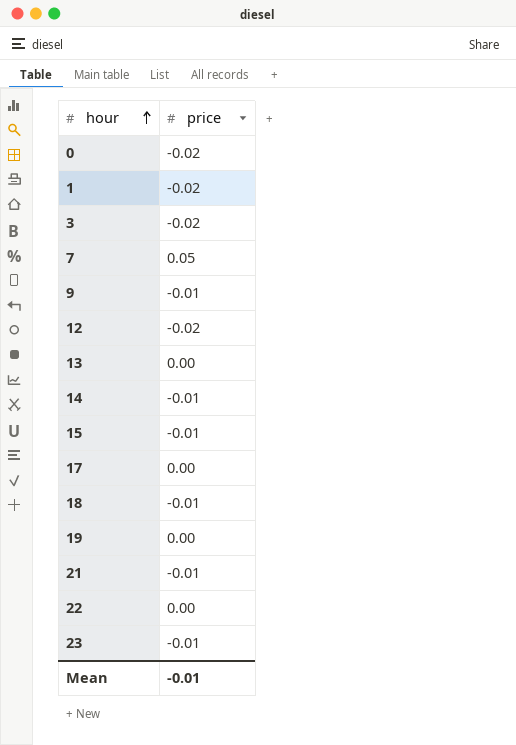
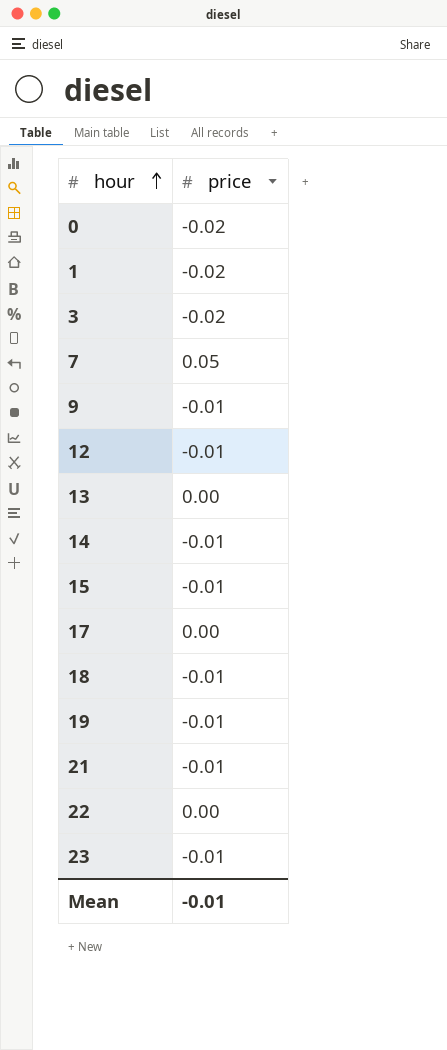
12 | price: -0.02 -> -0.01
19 | price: 0.00 -> -0.01

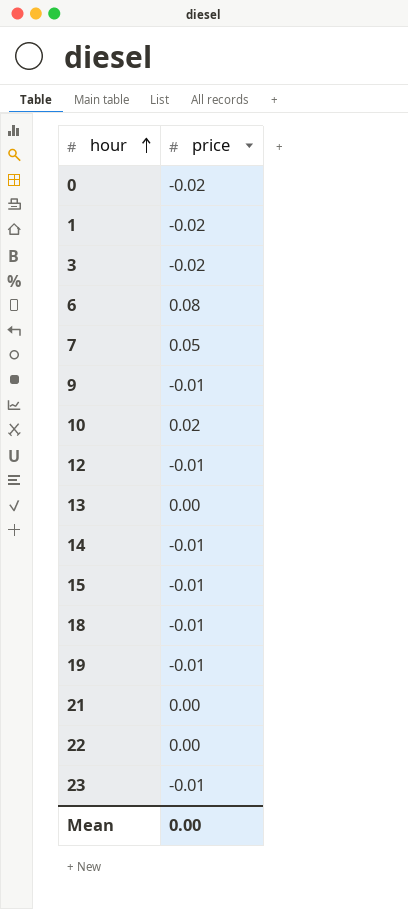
row 17: 0.00 -> none
row 6: none -> 0.08
row 10: none -> 0.02
21 | price: -0.01 -> 0.00
Mean | price: -0.01 -> 0.00

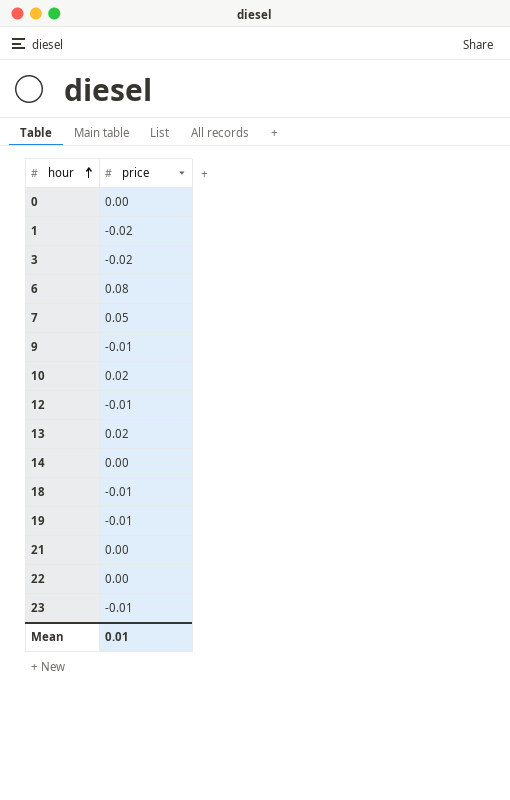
row 15: -0.01 -> none
0 | price: -0.02 -> 0.00
13 | price: 0.00 -> 0.02
14 | price: -0.01 -> 0.00
Mean | price: 0.00 -> 0.01

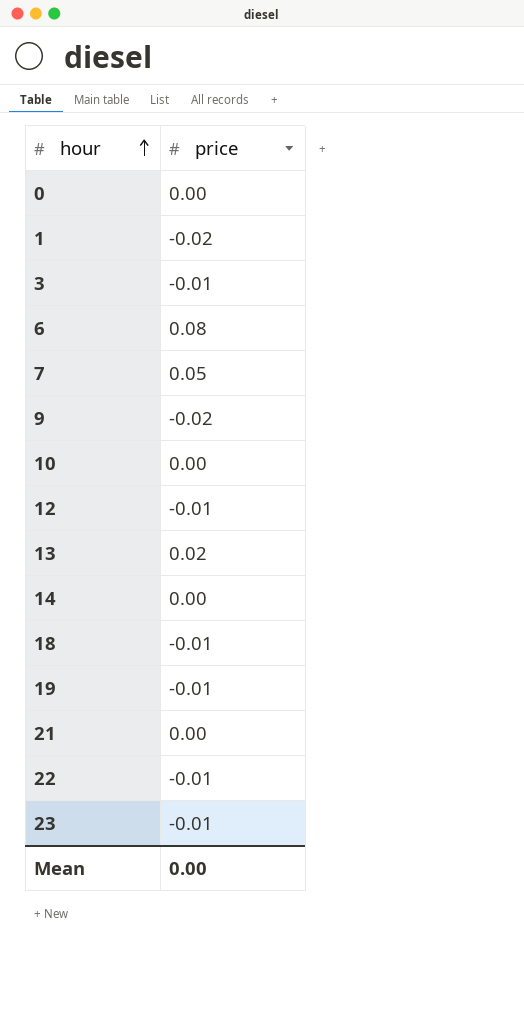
3 | price: -0.02 -> -0.01
9 | price: -0.01 -> -0.02
10 | price: 0.02 -> 0.00
22 | price: 0.00 -> -0.01
Mean | price: 0.01 -> 0.00

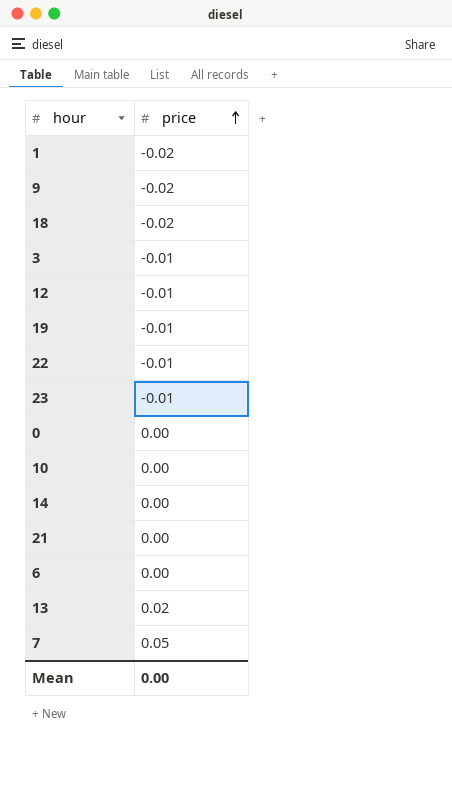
row order: hour ascending -> price ascending
18 | price: -0.01 -> -0.02
6 | price: 0.08 -> 0.00

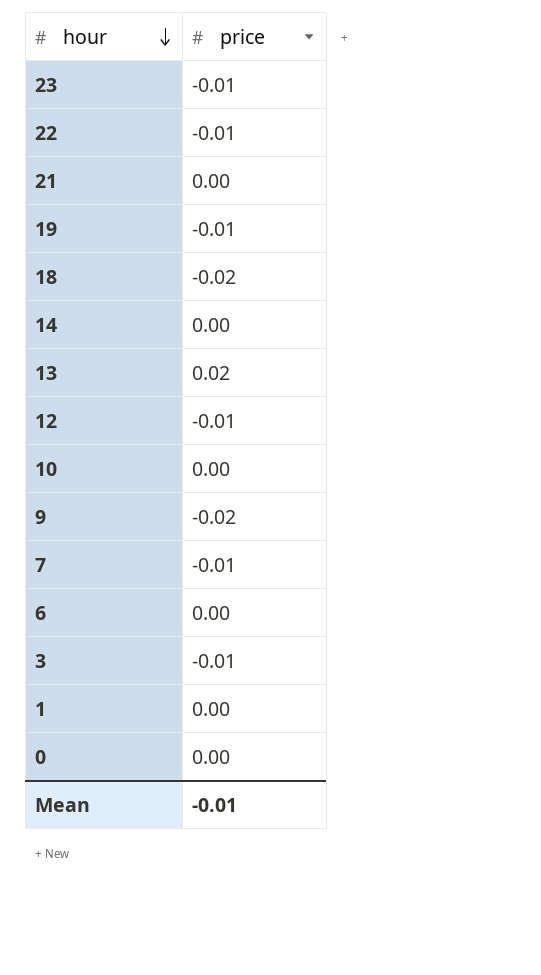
row order: price ascending -> hour descending
7 | price: 0.05 -> -0.01
1 | price: -0.02 -> 0.00
Mean | price: 0.00 -> -0.01

